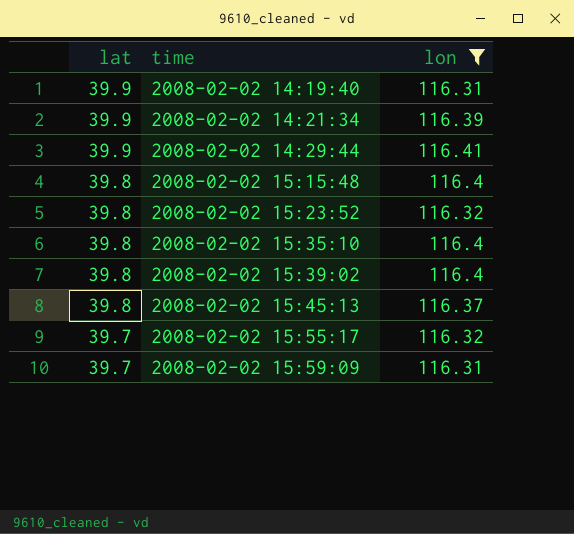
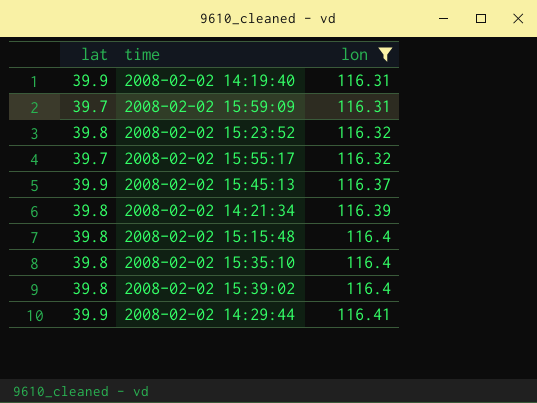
row order: lat descending -> lon ascending
2008-02-02 15:45:13 | lat: 39.8 -> 39.9
2008-02-02 14:21:34 | lat: 39.9 -> 39.8

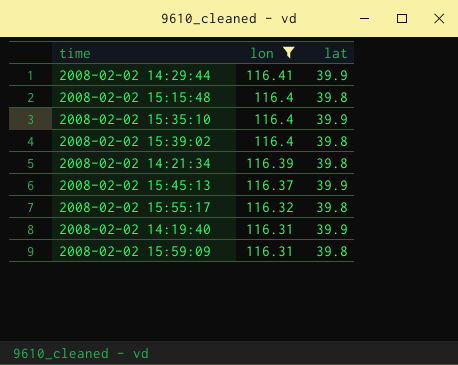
row order: lon ascending -> lon descending
column lat | position: 1 -> 3
row 2008-02-02 15:23:52: 39.8 | 116.32 -> none
2008-02-02 15:35:10 | lat: 39.8 -> 39.9
2008-02-02 15:55:17 | lat: 39.7 -> 39.8
2008-02-02 15:59:09 | lat: 39.7 -> 39.8

